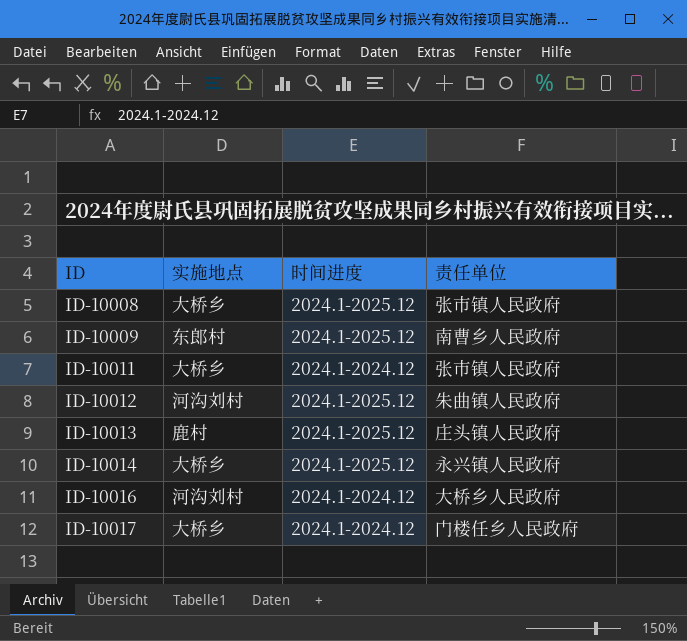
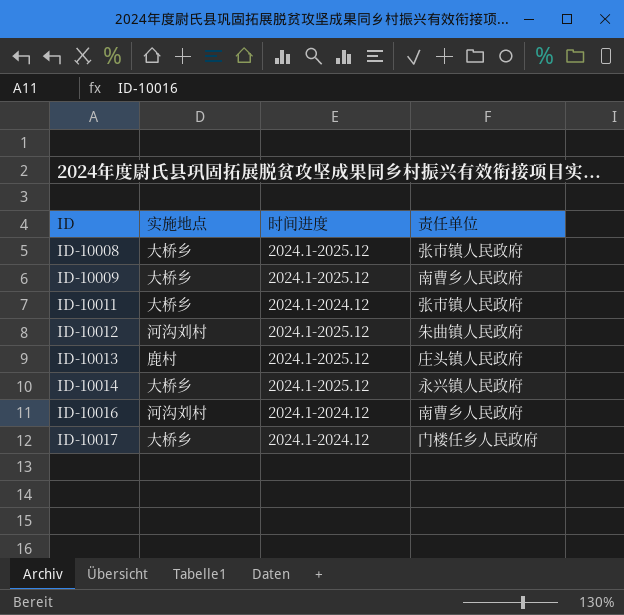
ID-10009 | 实施地点: 东郎村 -> 大桥乡
ID-10016 | 责任单位: 大桥乡人民政府 -> 南曹乡人民政府

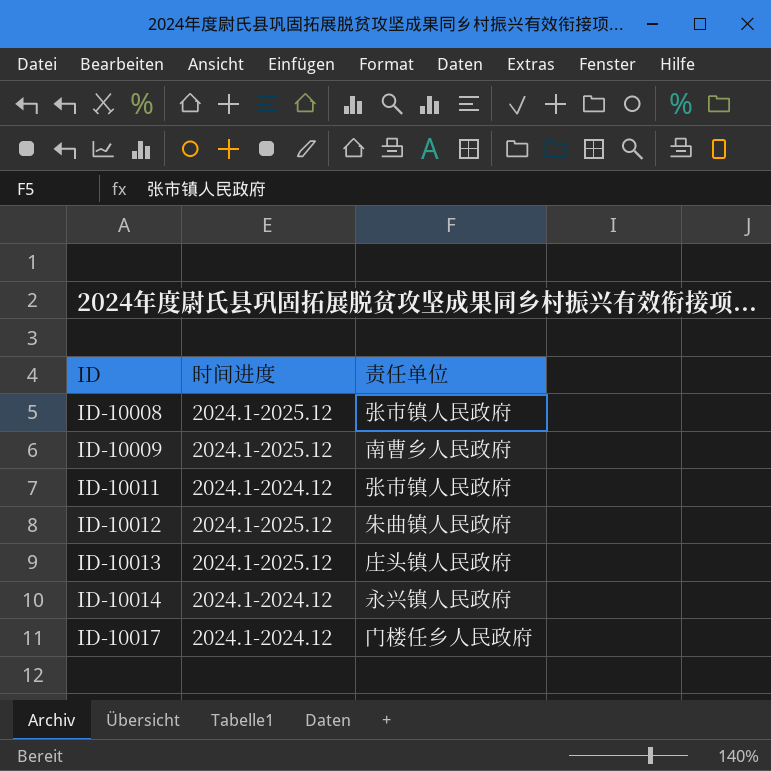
column 实施地点 | position: 2 -> none
row ID-10016: 河沟刘村 | 2024.1-2024.12 | 南曹乡人民政府 -> none
ID-10014 | 时间进度: 2024.1-2025.12 -> 2024.1-2024.12

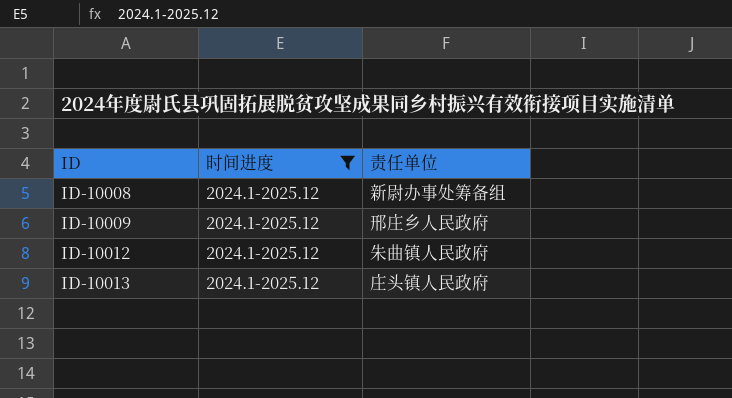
filter: none -> 时间进度 = 2024.1-2025.12
ID-10008 | 责任单位: 张市镇人民政府 -> 新尉办事处筹备组
ID-10009 | 责任单位: 南曹乡人民政府 -> 邢庄乡人民政府

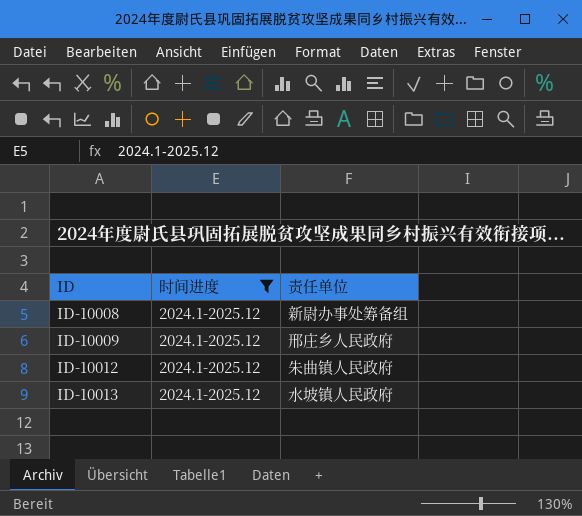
ID-10013 | 责任单位: 庄头镇人民政府 -> 水坡镇人民政府

